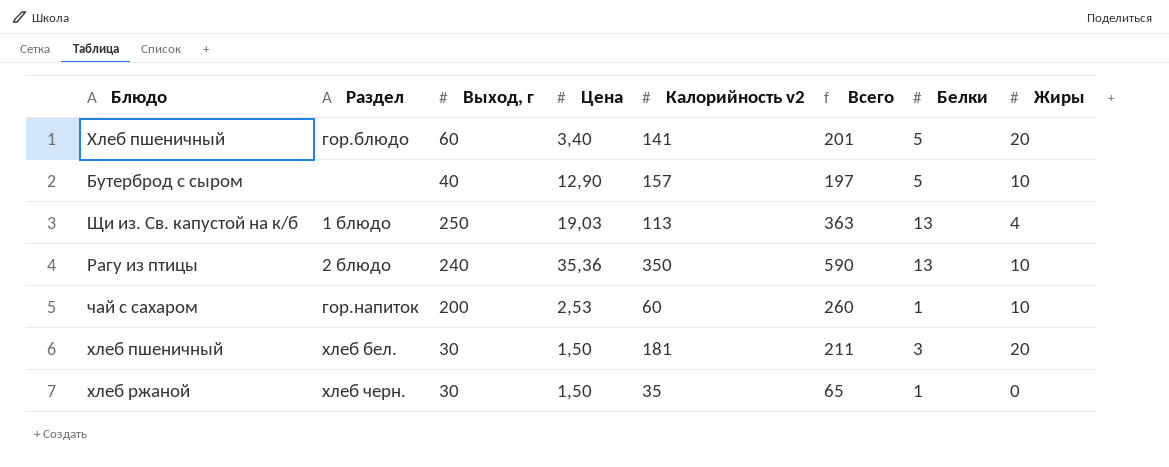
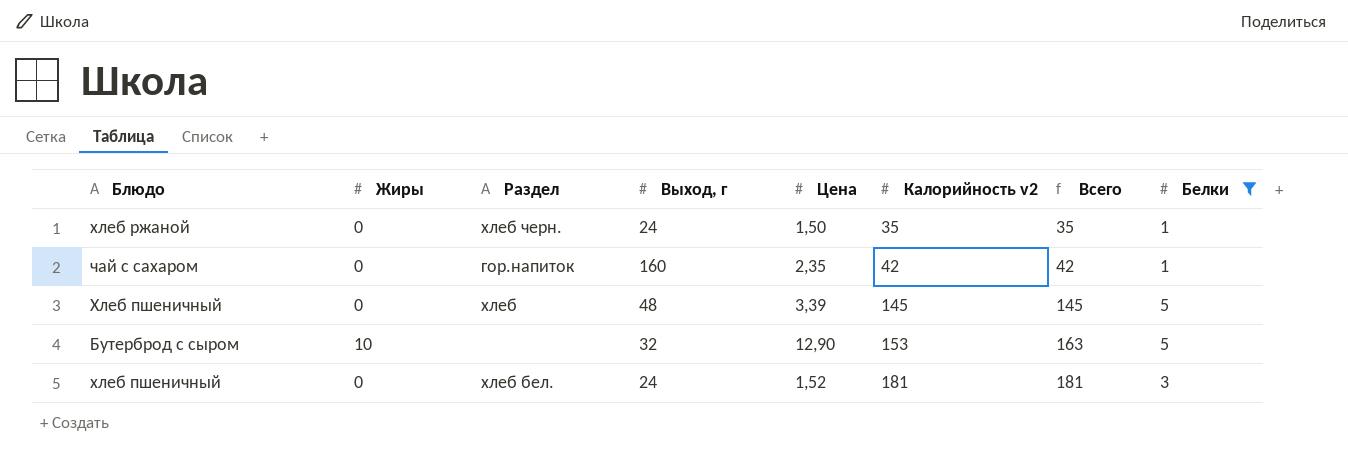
filter: none -> Белки != 13
row order: none -> Калорийность v2 ascending
column Жиры | position: 8 -> 2
column Всего | formula: [Выход, г] + [Калорийность v2] -> [Жиры] + [Калорийность v2]
хлеб ржаной | Выход, г: 30 -> 24
чай с сахаром | Жиры: 10 -> 0
чай с сахаром | Выход, г: 200 -> 160
чай с сахаром | Цена: 2,53 -> 2,35
чай с сахаром | Калорийность v2: 60 -> 42
Хлеб пшеничный | Жиры: 20 -> 0
Хлеб пшеничный | Раздел: гор.блюдо -> хлеб
Хлеб пшеничный | Выход, г: 60 -> 48
Хлеб пшеничный | Цена: 3,40 -> 3,39
Хлеб пшеничный | Калорийность v2: 141 -> 145
Бутерброд с сыром | Выход, г: 40 -> 32
Бутерброд с сыром | Калорийность v2: 157 -> 153
хлеб пшеничный | Жиры: 20 -> 0
хлеб пшеничный | Выход, г: 30 -> 24
хлеб пшеничный | Цена: 1,50 -> 1,52

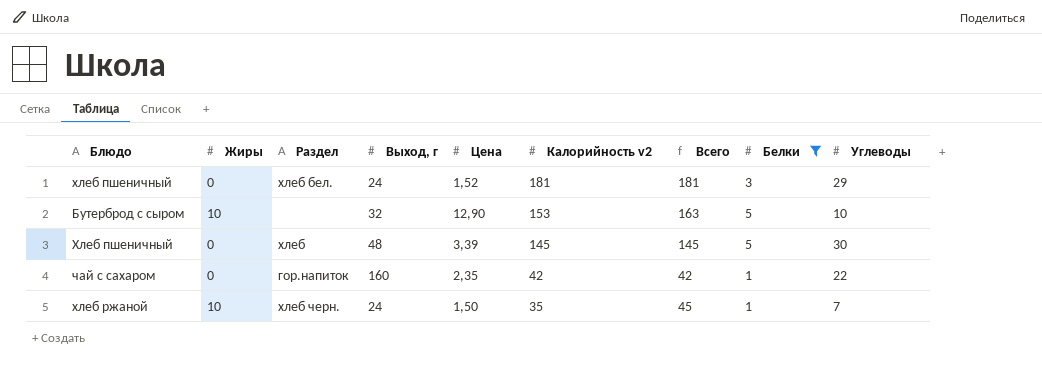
row order: Калорийность v2 ascending -> Калорийность v2 descending
column Углеводы | position: none -> 9
хлеб ржаной | Жиры: 0 -> 10
хлеб ржаной | Всего: 35 -> 45

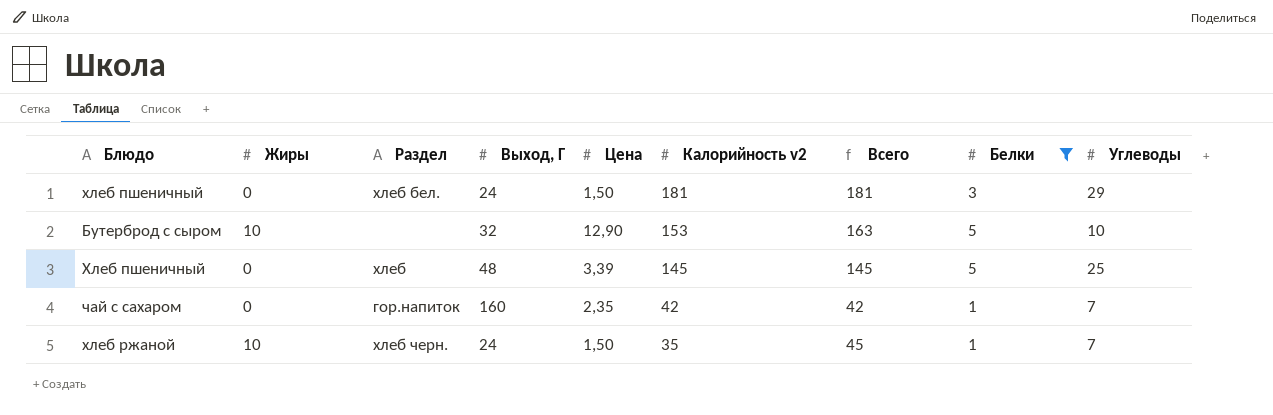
column name: Выход, г -> Выход, Г
хлеб пшеничный | Цена: 1,52 -> 1,50
Хлеб пшеничный | Углеводы: 30 -> 25
чай с сахаром | Углеводы: 22 -> 7

